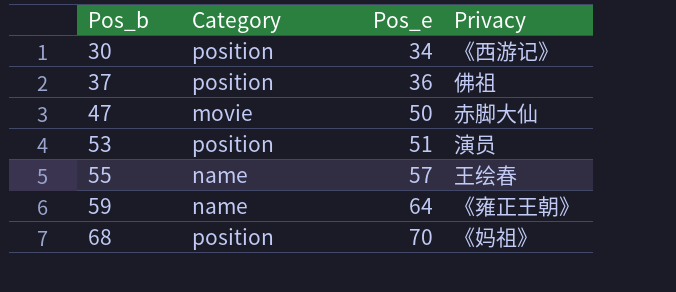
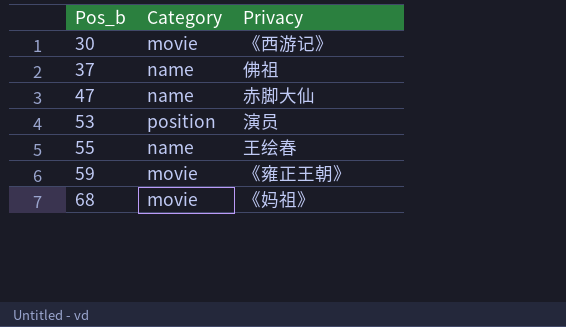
column Pos_e | position: 3 -> none
30 | Category: position -> movie
37 | Category: position -> name
47 | Category: movie -> name
59 | Category: name -> movie
68 | Category: position -> movie

